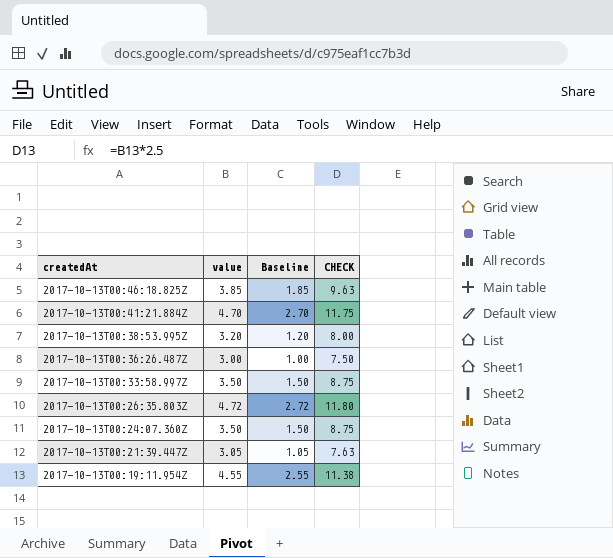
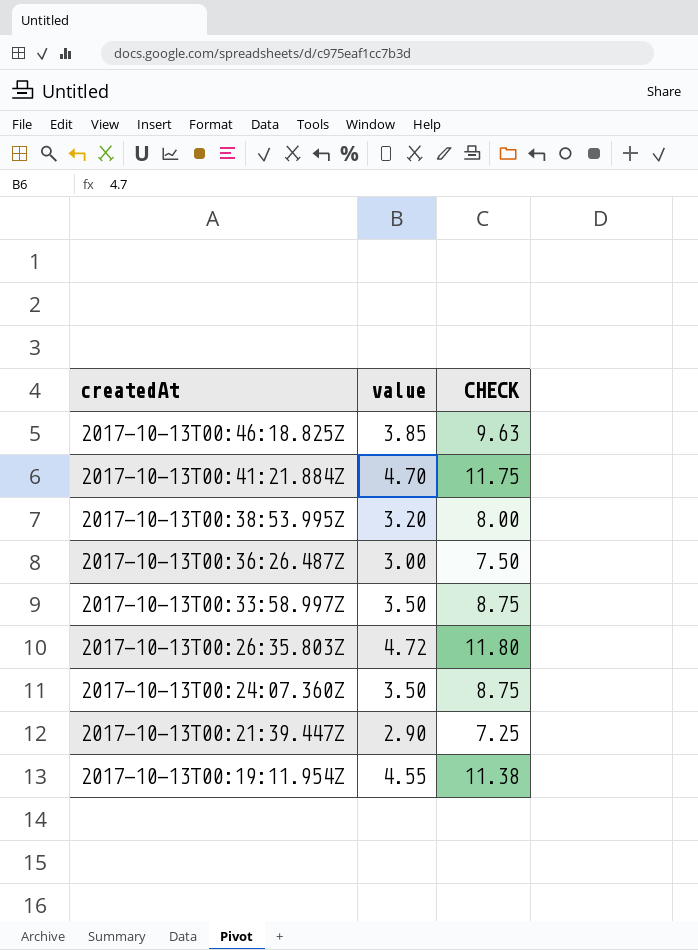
column Baseline | formula: [value] - 2 -> none
2017-10-13T00:21:39.447Z | value: 3.05 -> 2.90
2017-10-13T00:21:39.447Z | CHECK: 7.63 -> 7.25

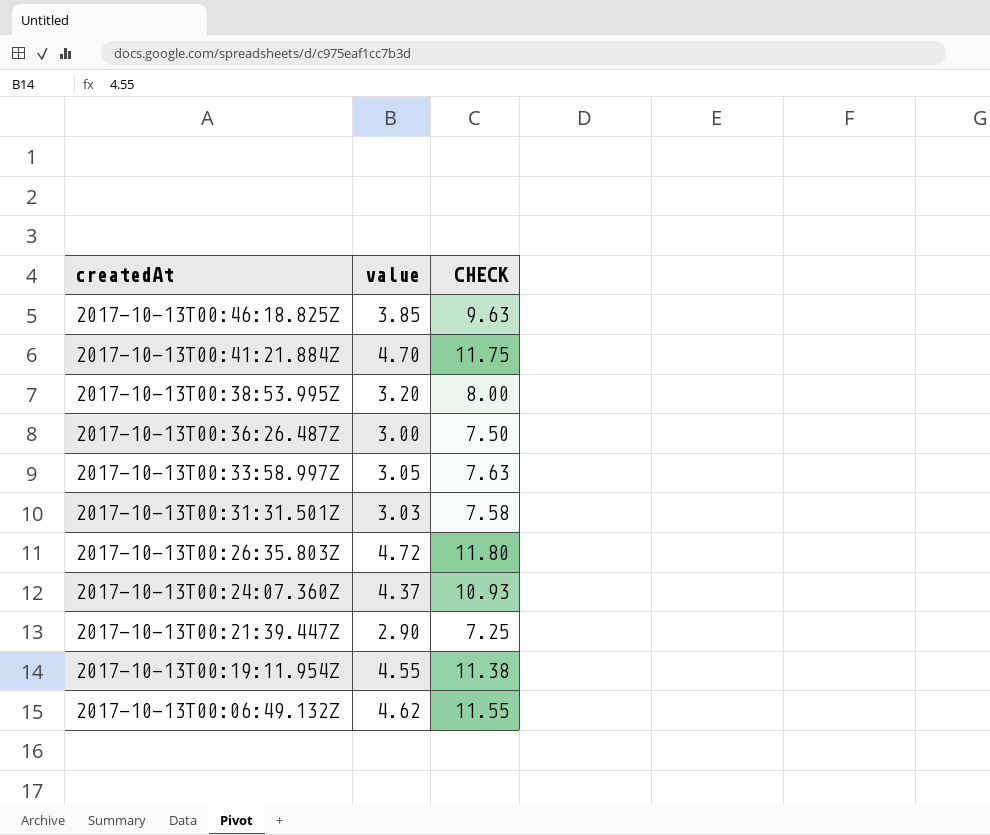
2017-10-13T00:33:58.997Z | value: 3.50 -> 3.05
2017-10-13T00:33:58.997Z | CHECK: 8.75 -> 7.63
row 2017-10-13T00:31:31.501Z: none -> 3.03 | 7.58
2017-10-13T00:24:07.360Z | value: 3.50 -> 4.37
2017-10-13T00:24:07.360Z | CHECK: 8.75 -> 10.93
row 2017-10-13T00:06:49.132Z: none -> 4.62 | 11.55

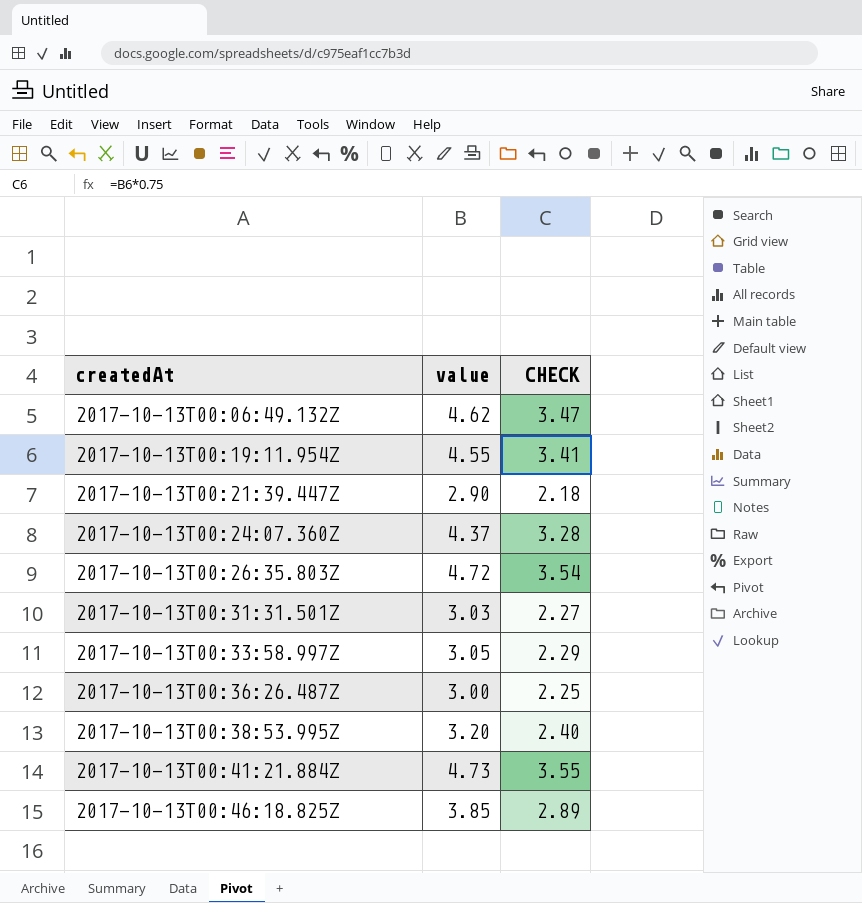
row order: createdAt descending -> createdAt ascending
column CHECK | formula: [value] * 2.5 -> [value] * 0.75
2017-10-13T00:41:21.884Z | value: 4.70 -> 4.73

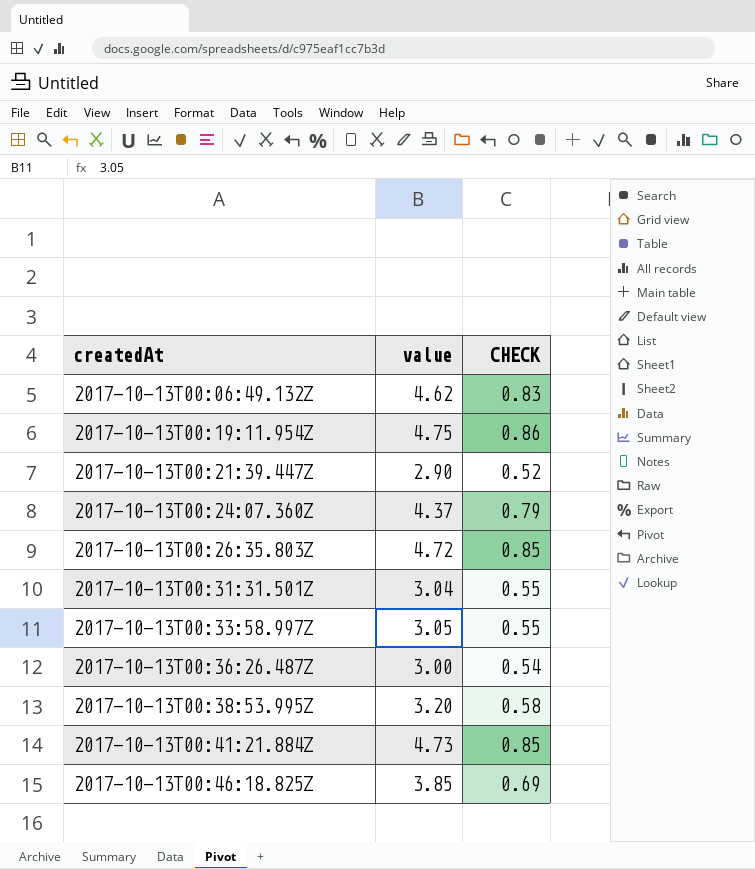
column CHECK | formula: [value] * 0.75 -> [value] * 0.18
2017-10-13T00:19:11.954Z | value: 4.55 -> 4.75
2017-10-13T00:31:31.501Z | value: 3.03 -> 3.04

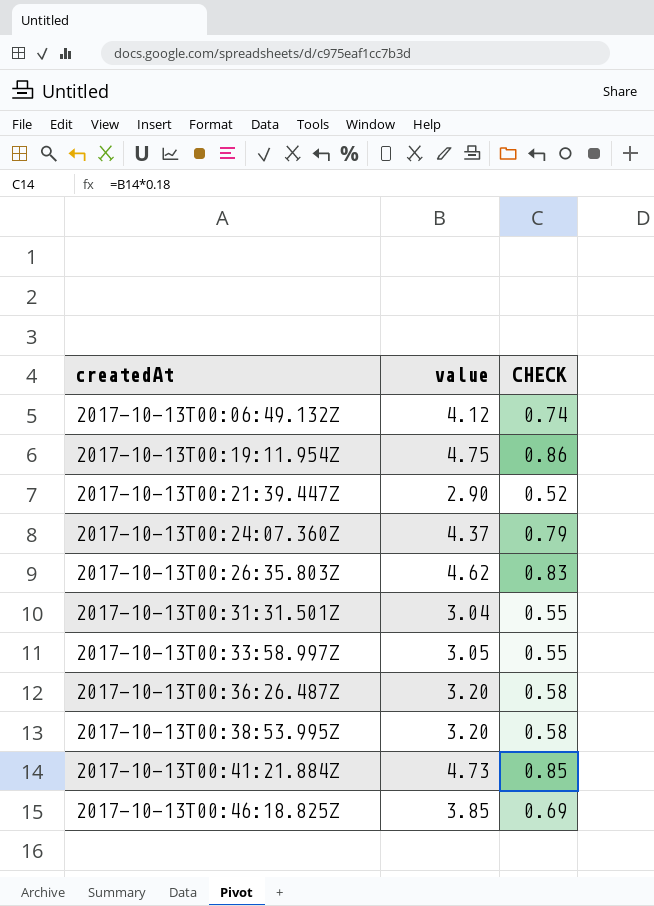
2017-10-13T00:06:49.132Z | value: 4.62 -> 4.12
2017-10-13T00:06:49.132Z | CHECK: 0.83 -> 0.74
2017-10-13T00:26:35.803Z | value: 4.72 -> 4.62
2017-10-13T00:26:35.803Z | CHECK: 0.85 -> 0.83
2017-10-13T00:36:26.487Z | value: 3.00 -> 3.20
2017-10-13T00:36:26.487Z | CHECK: 0.54 -> 0.58

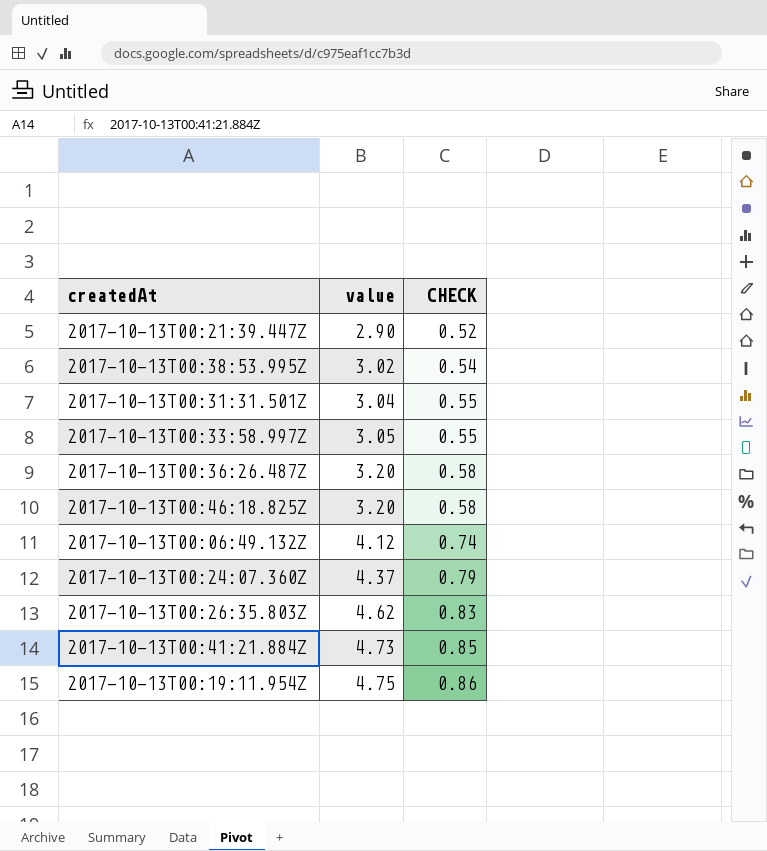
row order: createdAt ascending -> value ascending
2017-10-13T00:38:53.995Z | value: 3.20 -> 3.02
2017-10-13T00:38:53.995Z | CHECK: 0.58 -> 0.54
2017-10-13T00:46:18.825Z | value: 3.85 -> 3.20
2017-10-13T00:46:18.825Z | CHECK: 0.69 -> 0.58

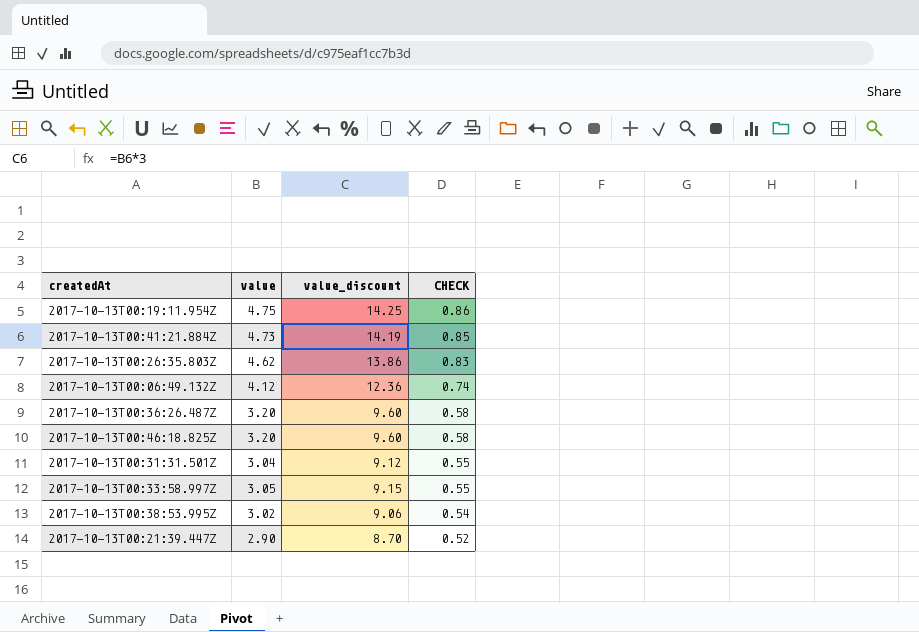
row order: value ascending -> CHECK descending
column value_discount | formula: none -> [value] * 3
row 2017-10-13T00:24:07.360Z: 4.37 | 0.79 -> none

